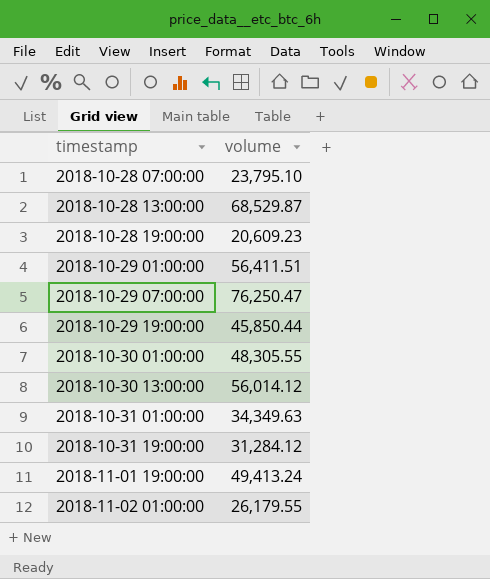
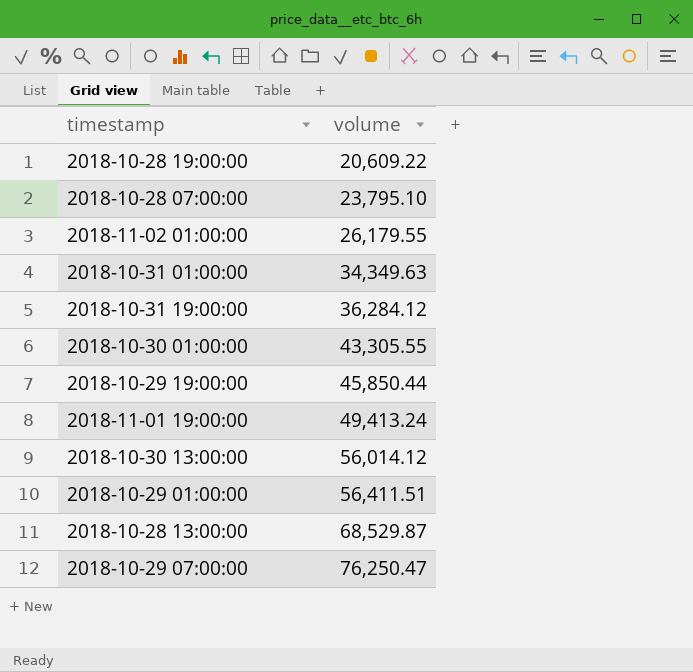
row order: timestamp ascending -> volume ascending
2018-10-28 19:00:00 | volume: 20,609.23 -> 20,609.22
2018-10-31 19:00:00 | volume: 31,284.12 -> 36,284.12
2018-10-30 01:00:00 | volume: 48,305.55 -> 43,305.55

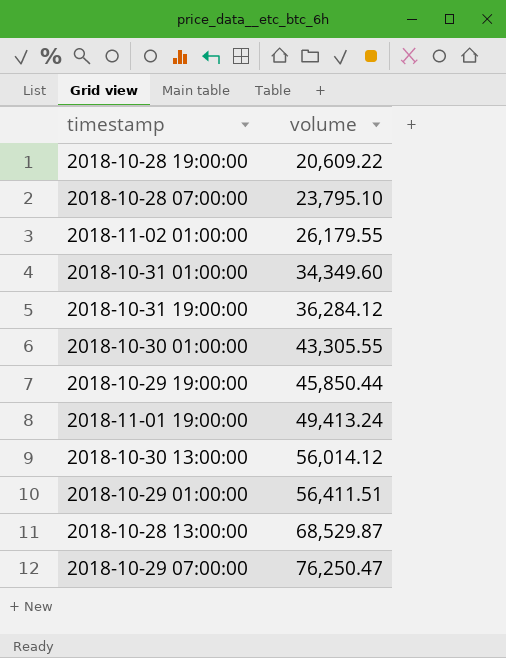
2018-10-31 01:00:00 | volume: 34,349.63 -> 34,349.60

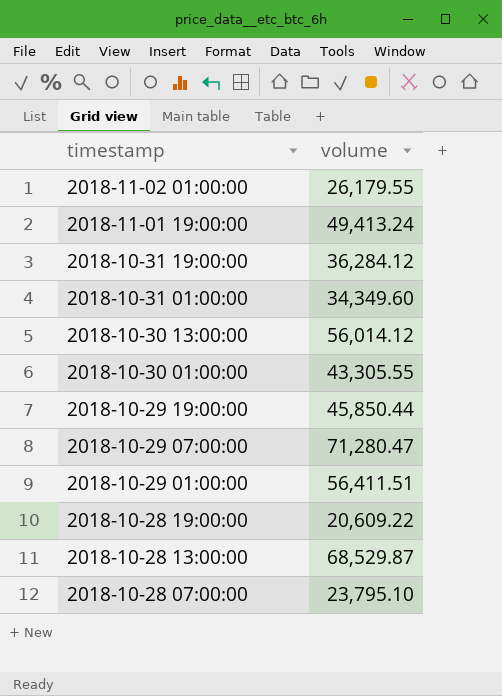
row order: volume ascending -> timestamp descending
2018-10-29 07:00:00 | volume: 76,250.47 -> 71,280.47

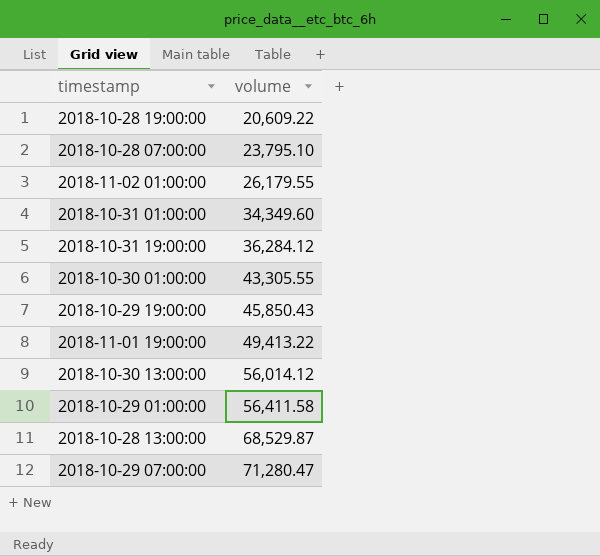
row order: timestamp descending -> volume ascending
2018-10-29 19:00:00 | volume: 45,850.44 -> 45,850.43
2018-11-01 19:00:00 | volume: 49,413.24 -> 49,413.22
2018-10-29 01:00:00 | volume: 56,411.51 -> 56,411.58

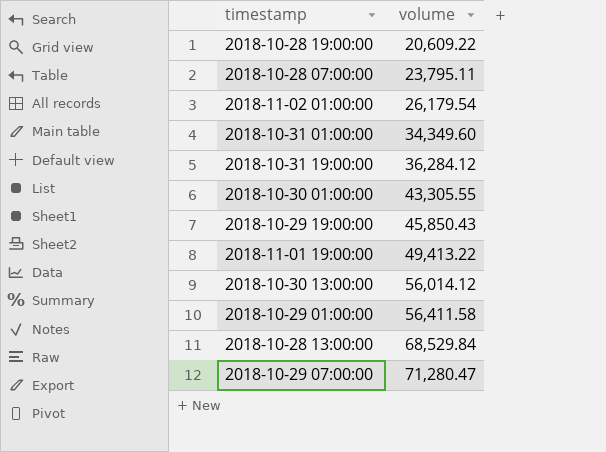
2018-10-28 07:00:00 | volume: 23,795.10 -> 23,795.11
2018-11-02 01:00:00 | volume: 26,179.55 -> 26,179.54
2018-10-28 13:00:00 | volume: 68,529.87 -> 68,529.84

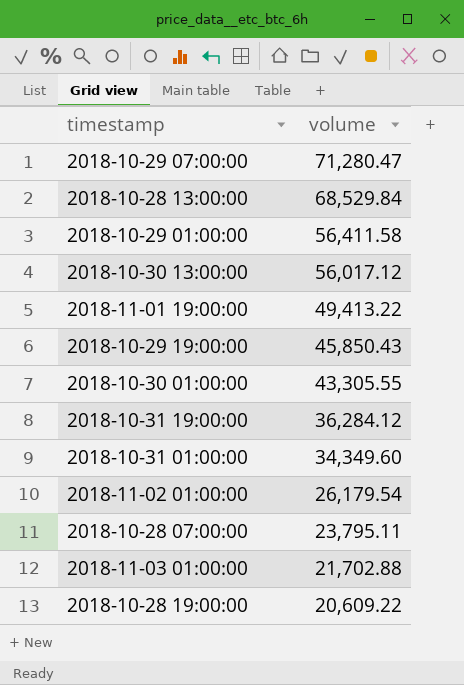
row order: volume ascending -> volume descending
2018-10-30 13:00:00 | volume: 56,014.12 -> 56,017.12
row 2018-11-03 01:00:00: none -> 21,702.88

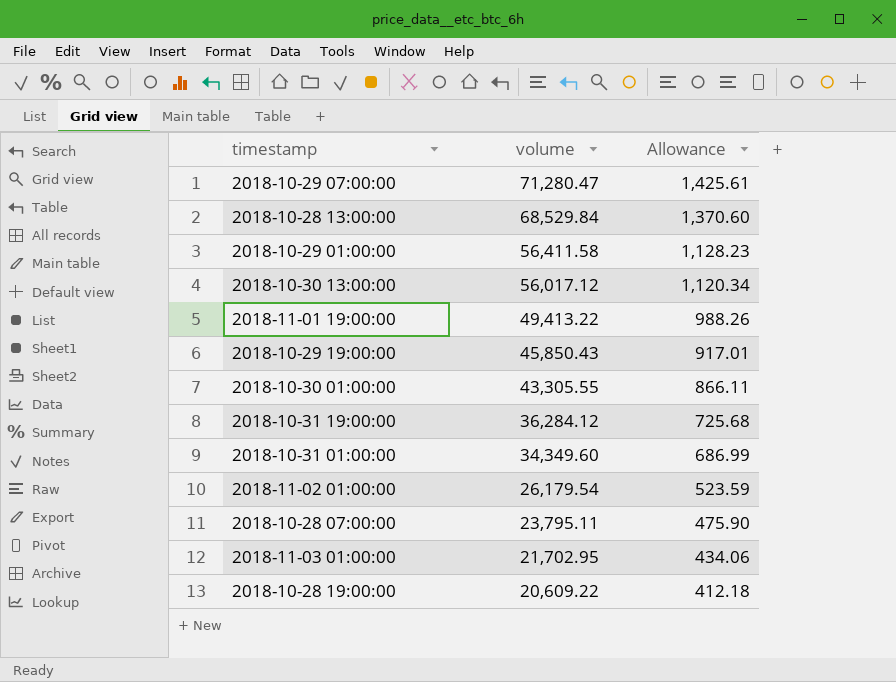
column Allowance | formula: none -> [volume] * 0.02
2018-11-03 01:00:00 | volume: 21,702.88 -> 21,702.95

